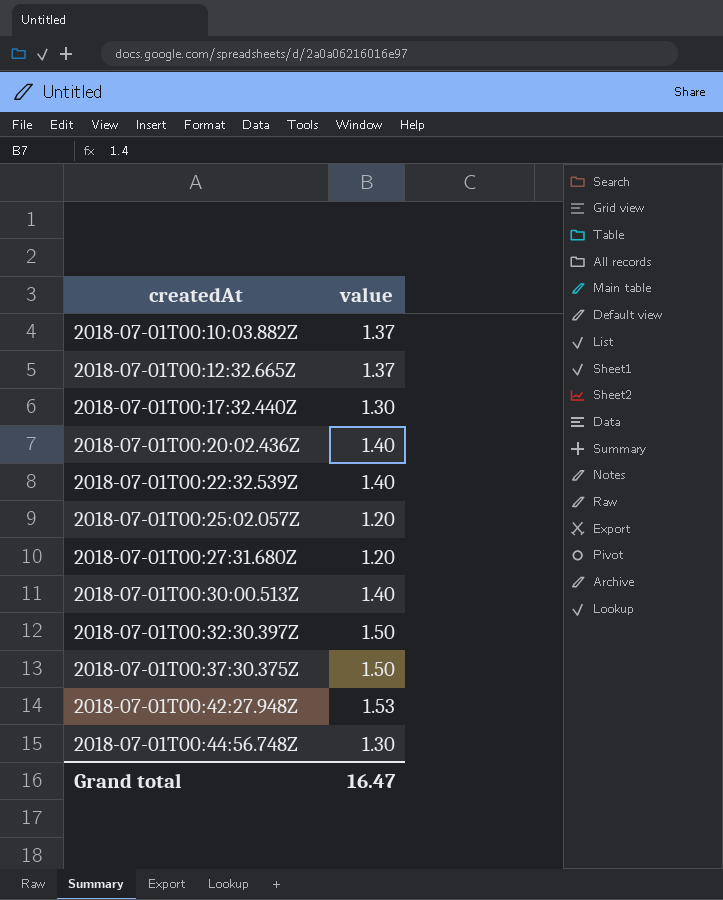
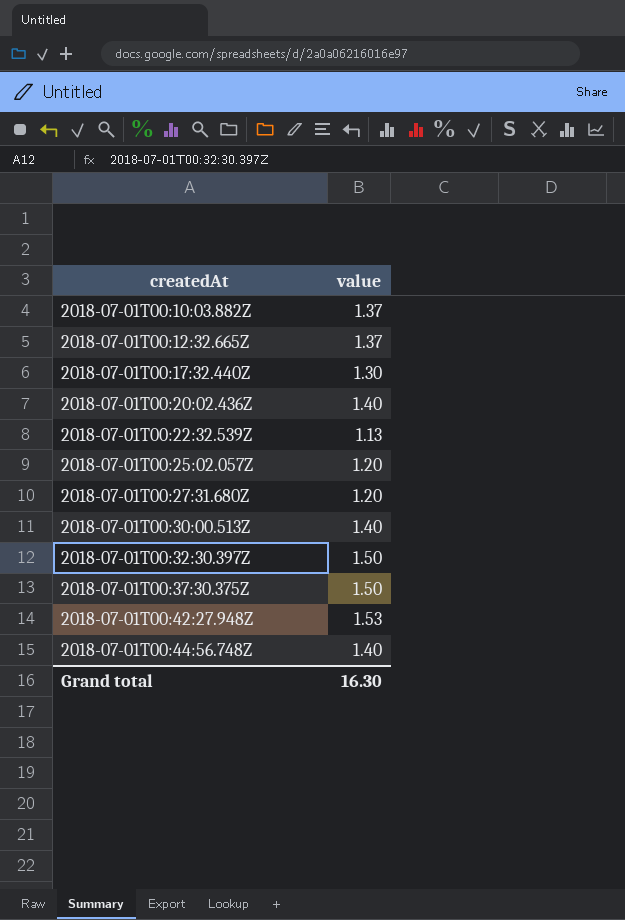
2018-07-01T00:22:32.539Z | value: 1.40 -> 1.13
2018-07-01T00:44:56.748Z | value: 1.30 -> 1.40
Grand total | value: 16.47 -> 16.30

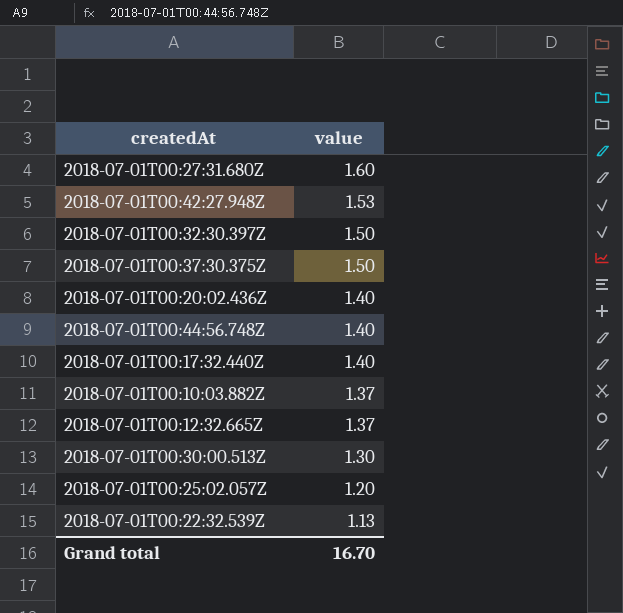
row order: createdAt ascending -> value descending
2018-07-01T00:27:31.680Z | value: 1.20 -> 1.60
2018-07-01T00:17:32.440Z | value: 1.30 -> 1.40
2018-07-01T00:30:00.513Z | value: 1.40 -> 1.30
Grand total | value: 16.30 -> 16.70

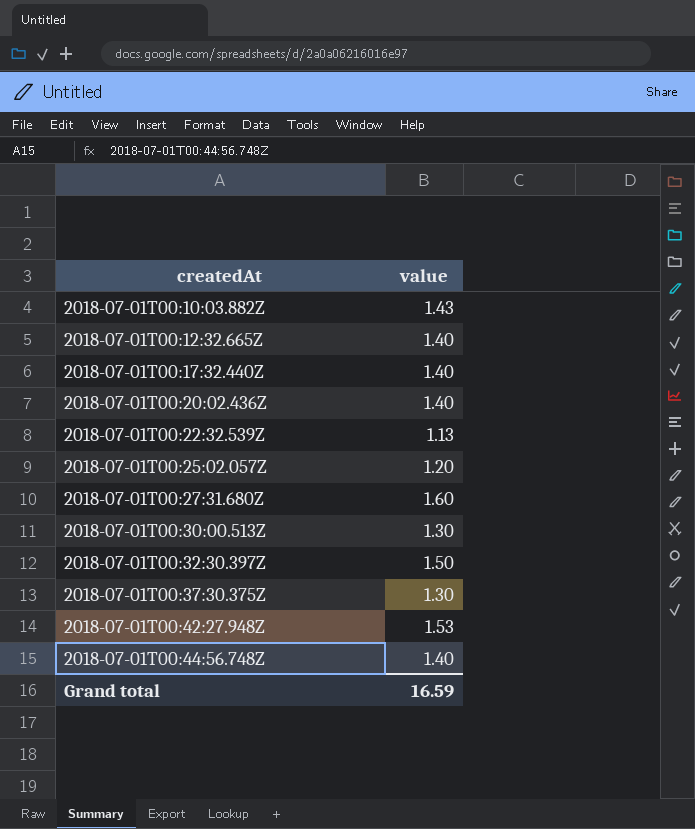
row order: value descending -> createdAt ascending
2018-07-01T00:10:03.882Z | value: 1.37 -> 1.43
2018-07-01T00:12:32.665Z | value: 1.37 -> 1.40
2018-07-01T00:37:30.375Z | value: 1.50 -> 1.30
Grand total | value: 16.70 -> 16.59

